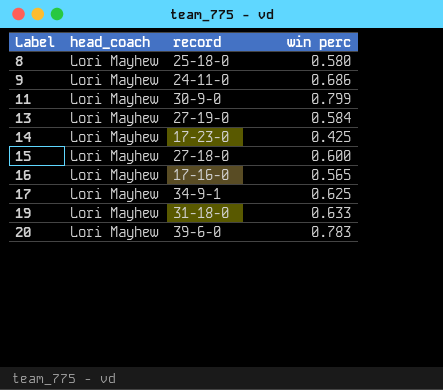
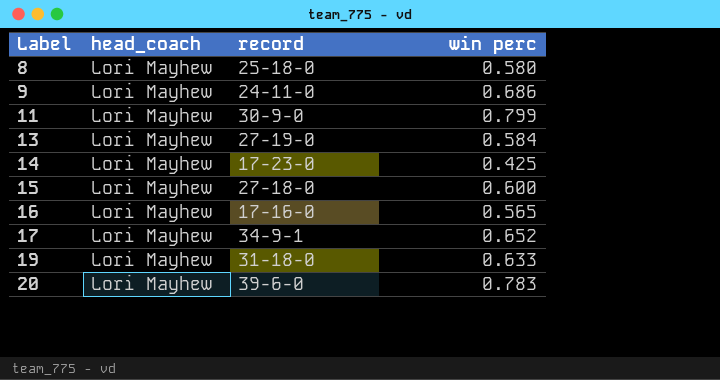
17 | win perc: 0.625 -> 0.652

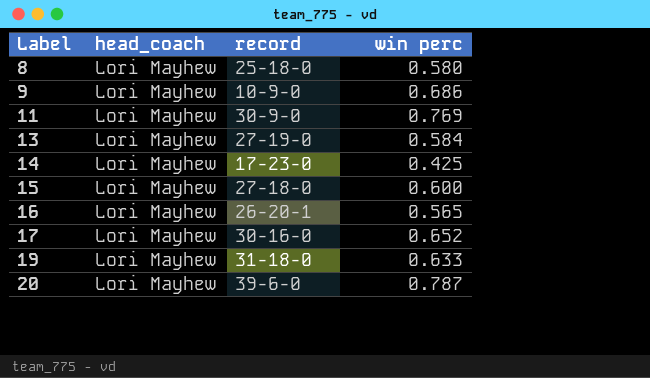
9 | record: 24-11-0 -> 10-9-0
11 | win perc: 0.799 -> 0.769
16 | record: 17-16-0 -> 26-20-1
17 | record: 34-9-1 -> 30-16-0
20 | win perc: 0.783 -> 0.787

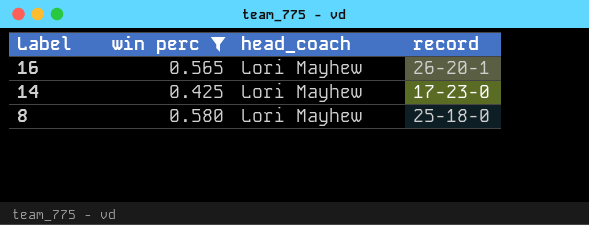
filter: none -> win perc <= 0.580
row order: Label ascending -> Label descending
column win perc | position: 4 -> 2

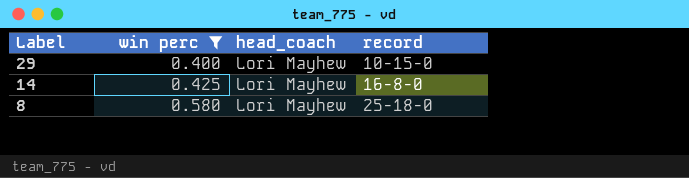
row 16: 0.565 | Lori Mayhew | 26-20-1 -> none
row 29: none -> 0.400 | Lori Mayhew | 10-15-0
14 | record: 17-23-0 -> 16-8-0

